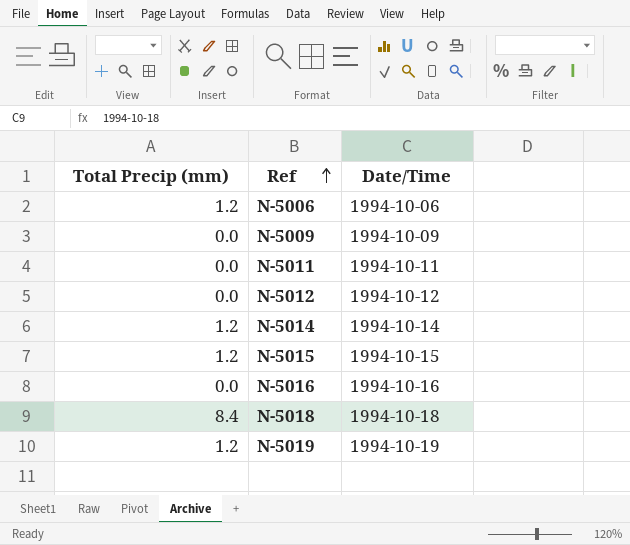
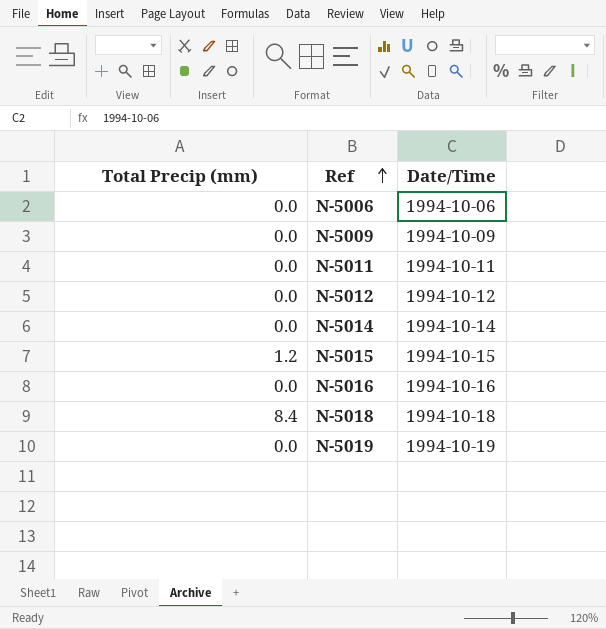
N-5006 | Total Precip (mm): 1.2 -> 0.0
N-5014 | Total Precip (mm): 1.2 -> 0.0
N-5019 | Total Precip (mm): 1.2 -> 0.0

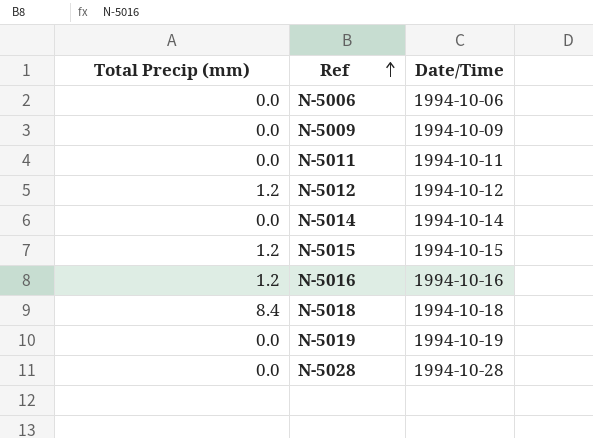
N-5012 | Total Precip (mm): 0.0 -> 1.2
N-5016 | Total Precip (mm): 0.0 -> 1.2
row N-5028: none -> 0.0 | 1994-10-28

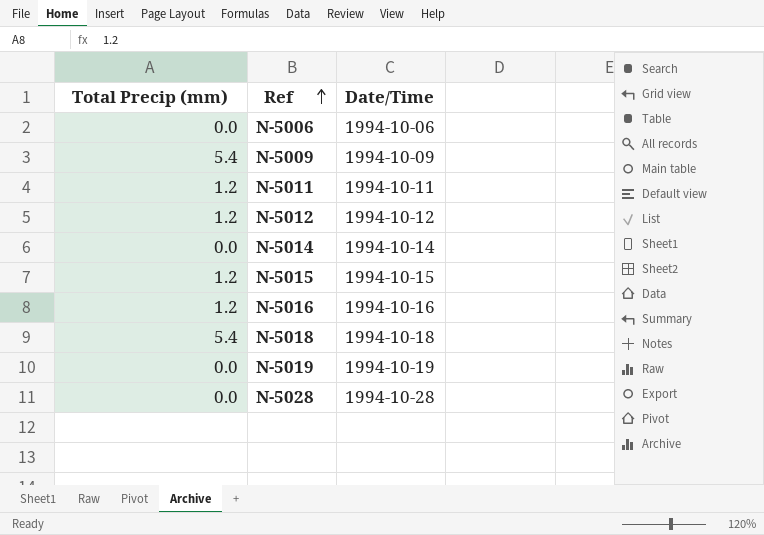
N-5009 | Total Precip (mm): 0.0 -> 5.4
N-5011 | Total Precip (mm): 0.0 -> 1.2
N-5018 | Total Precip (mm): 8.4 -> 5.4

